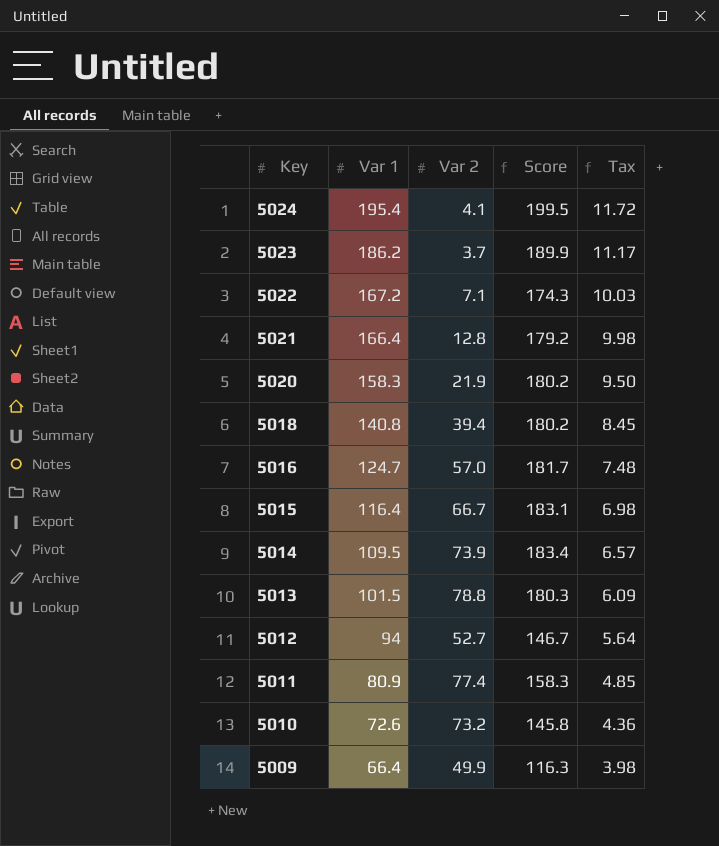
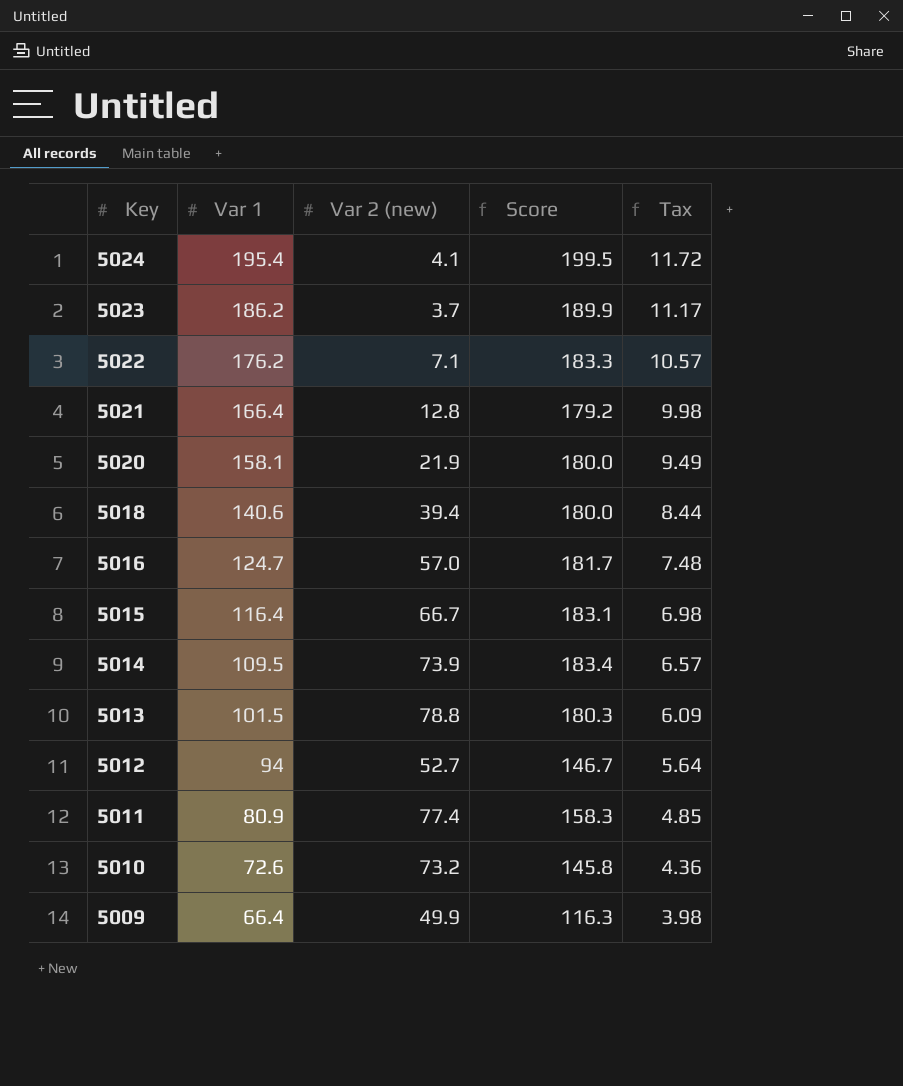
column name: Var 2 -> Var 2 (new)
5022 | Var 1: 167.2 -> 176.2
5022 | Score: 174.3 -> 183.3
5022 | Tax: 10.03 -> 10.57
5020 | Var 1: 158.3 -> 158.1
5020 | Score: 180.2 -> 180.0
5020 | Tax: 9.50 -> 9.49
5018 | Var 1: 140.8 -> 140.6
5018 | Score: 180.2 -> 180.0
5018 | Tax: 8.45 -> 8.44

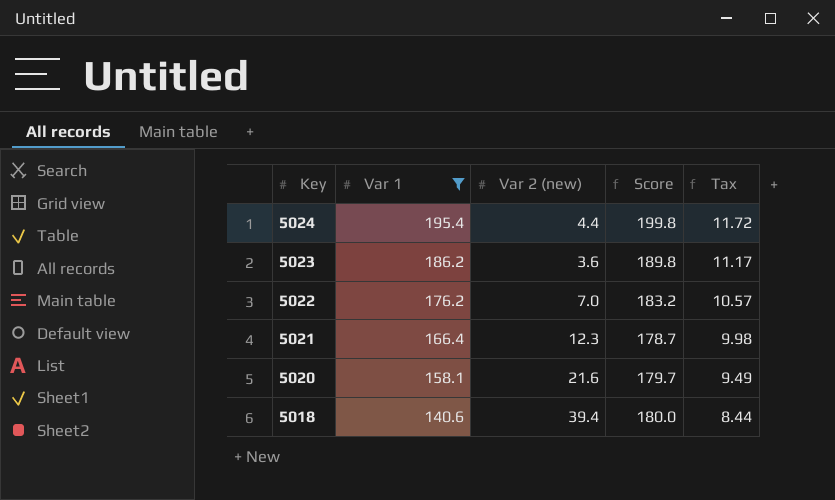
filter: none -> Var 1 >= 140.6
5024 | Var 2 (new): 4.1 -> 4.4
5024 | Score: 199.5 -> 199.8
5023 | Var 2 (new): 3.7 -> 3.6
5023 | Score: 189.9 -> 189.8
5022 | Var 2 (new): 7.1 -> 7.0
5022 | Score: 183.3 -> 183.2
5021 | Var 2 (new): 12.8 -> 12.3
5021 | Score: 179.2 -> 178.7
5020 | Var 2 (new): 21.9 -> 21.6
5020 | Score: 180.0 -> 179.7

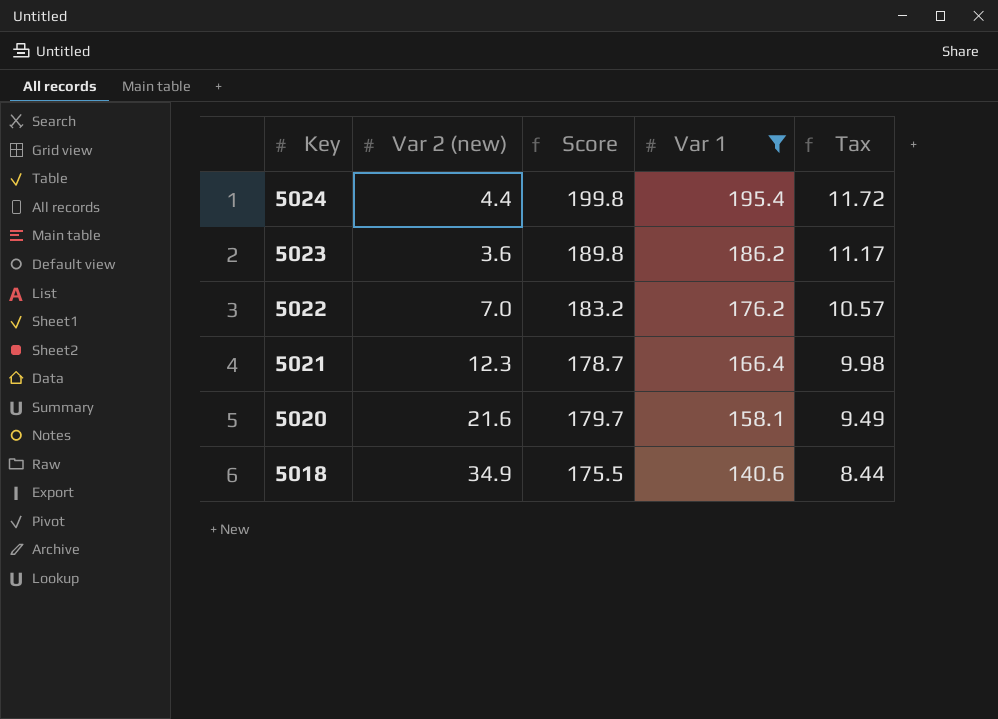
column Var 1 | position: 2 -> 4
5018 | Var 2 (new): 39.4 -> 34.9
5018 | Score: 180.0 -> 175.5

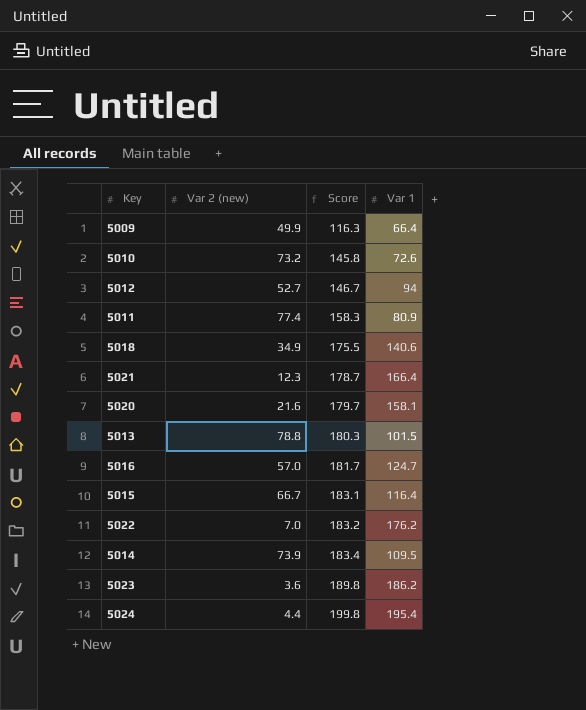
filter: Var 1 >= 140.6 -> none
row order: Key descending -> Score ascending
column Tax | formula: [Var 1] * 0.06 -> none

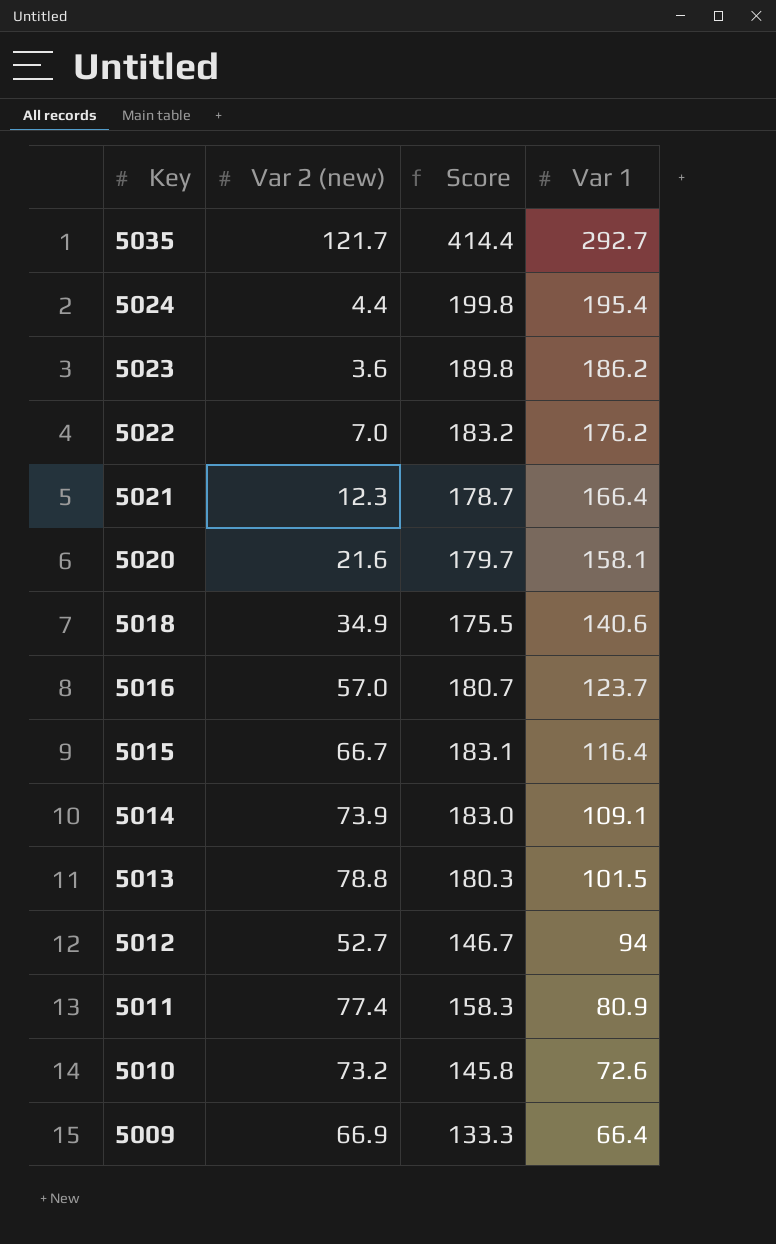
row order: Score ascending -> Key descending
row 5035: none -> 121.7 | 414.4 | 292.7
5016 | Score: 181.7 -> 180.7
5016 | Var 1: 124.7 -> 123.7
5014 | Score: 183.4 -> 183.0
5014 | Var 1: 109.5 -> 109.1
5009 | Var 2 (new): 49.9 -> 66.9
5009 | Score: 116.3 -> 133.3

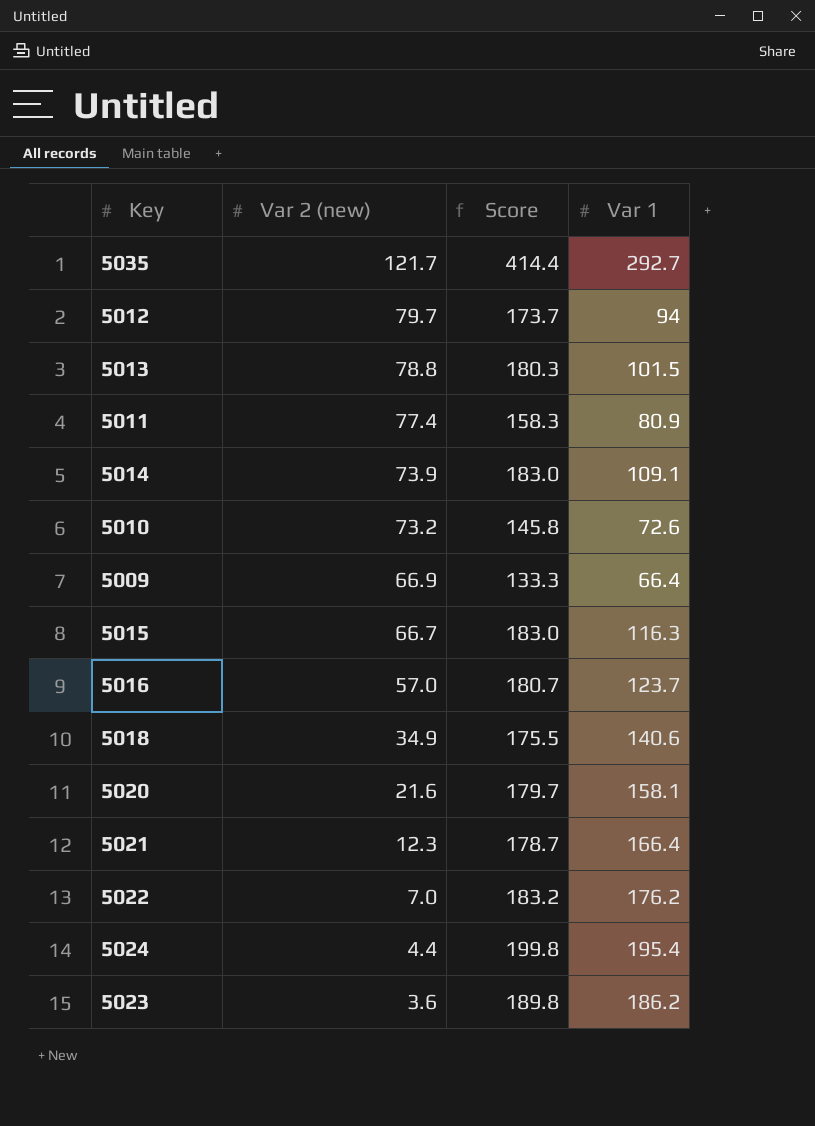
row order: Key descending -> Var 2 (new) descending
5012 | Var 2 (new): 52.7 -> 79.7
5012 | Score: 146.7 -> 173.7
5015 | Score: 183.1 -> 183.0
5015 | Var 1: 116.4 -> 116.3

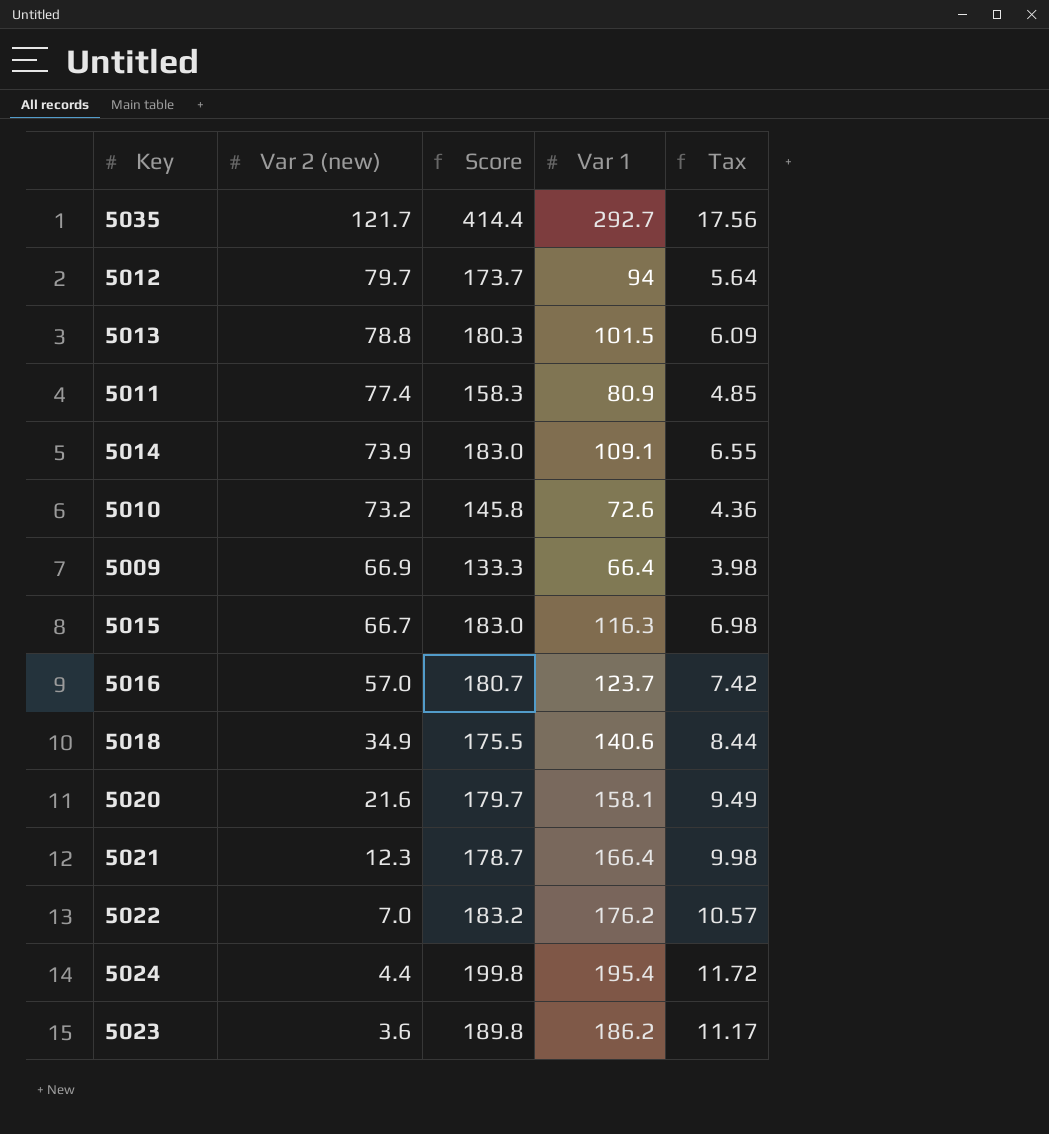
column Tax | formula: none -> [Var 1] * 0.06

